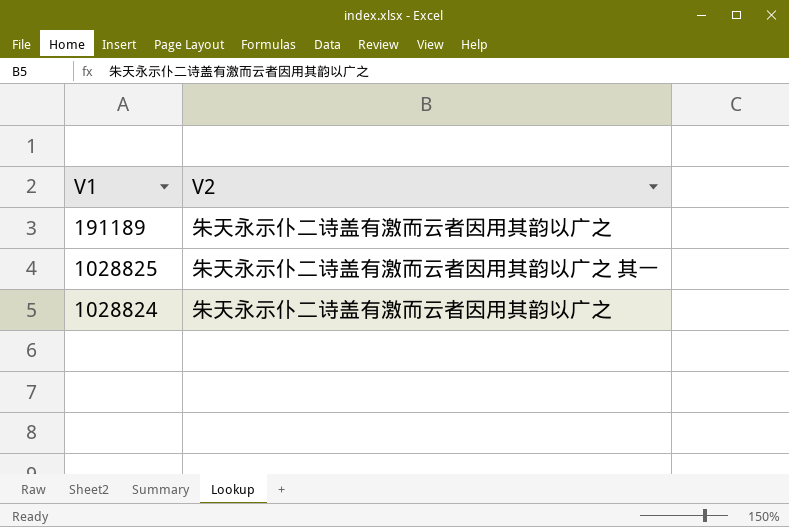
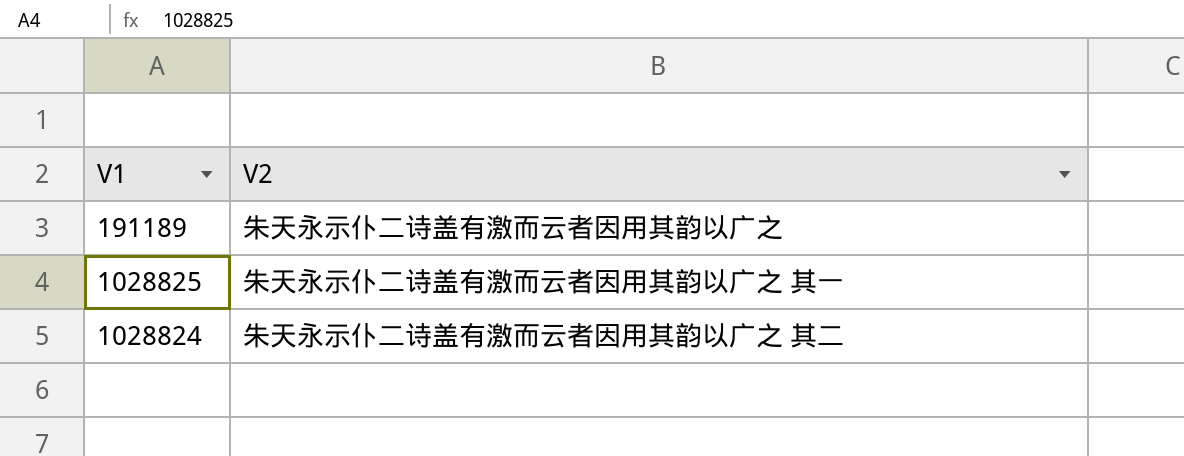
1028824 | V2: 朱天永示仆二诗盖有激而云者因用其韵以广之 -> 朱天永示仆二诗盖有激而云者因用其韵以广之 其二

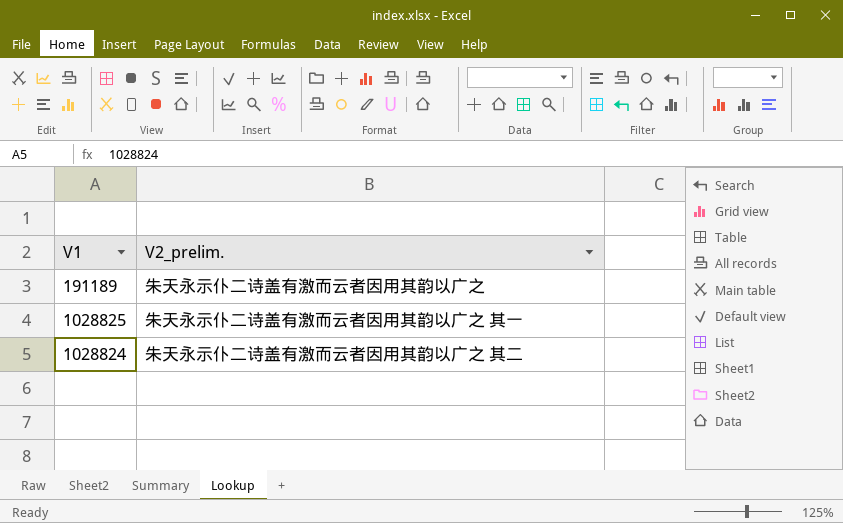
column name: V2 -> V2_prelim.

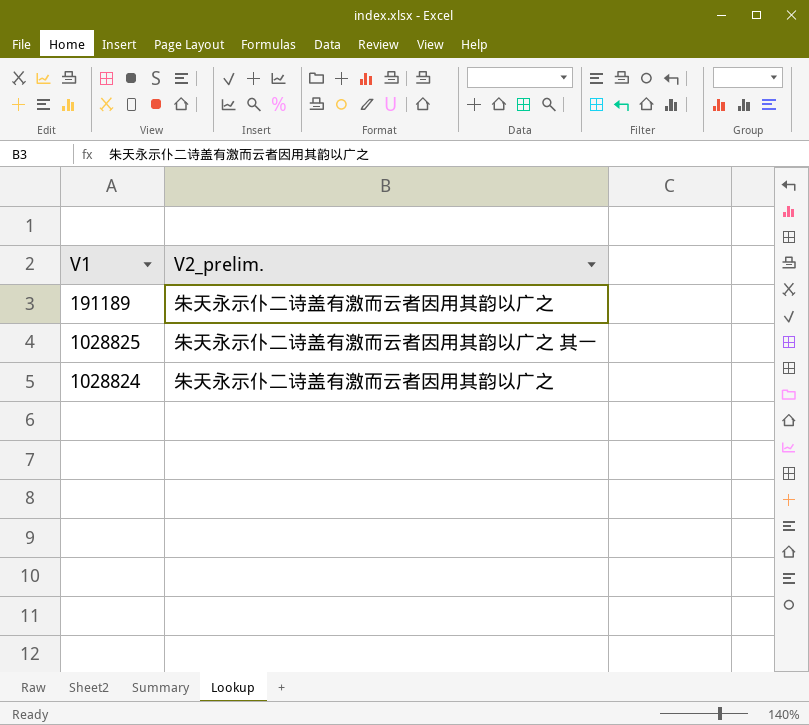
1028824 | V2_prelim.: 朱天永示仆二诗盖有激而云者因用其韵以广之 其二 -> 朱天永示仆二诗盖有激而云者因用其韵以广之

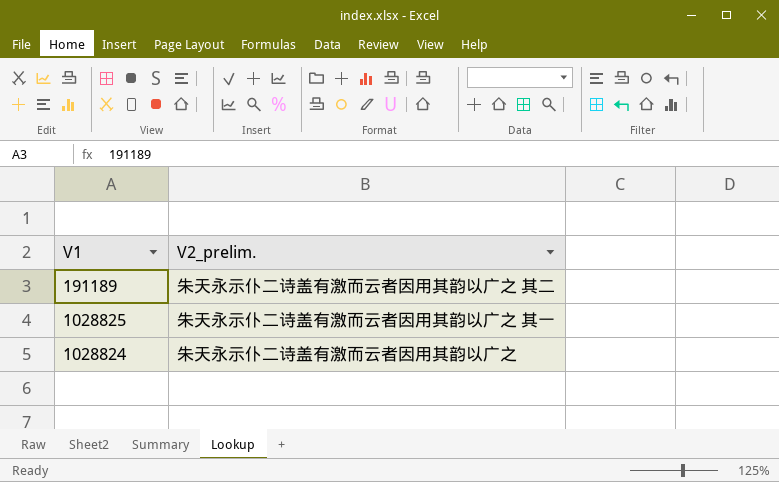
191189 | V2_prelim.: 朱天永示仆二诗盖有激而云者因用其韵以广之 -> 朱天永示仆二诗盖有激而云者因用其韵以广之 其二

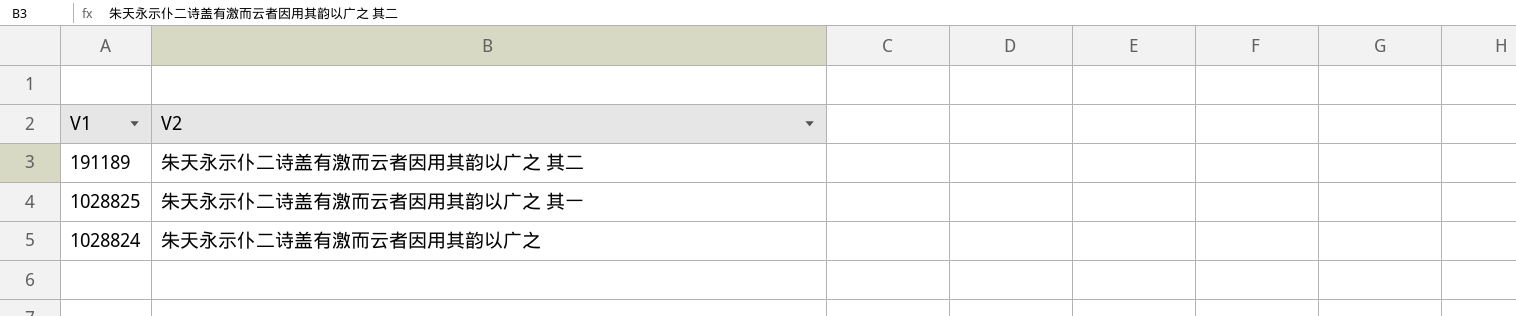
column name: V2_prelim. -> V2

